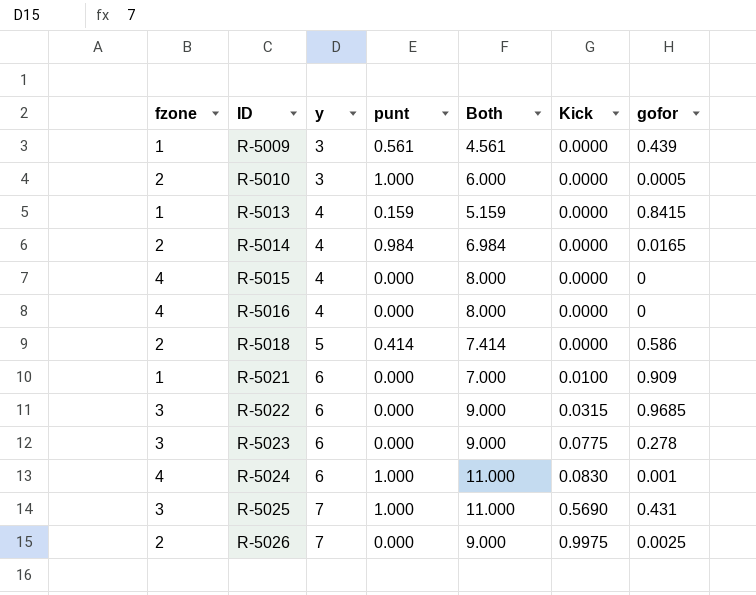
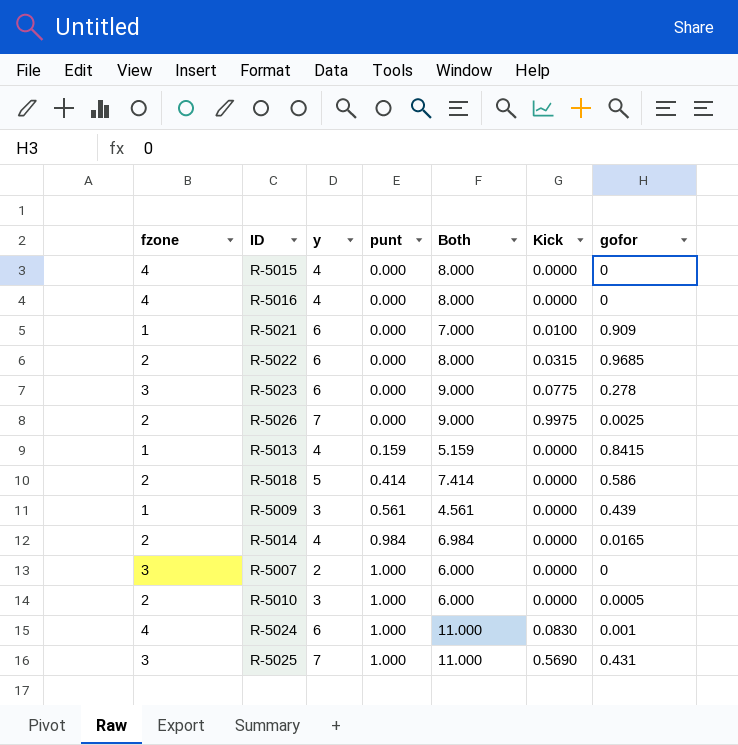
row order: ID ascending -> punt ascending
R-5022 | fzone: 3 -> 2
R-5022 | Both: 9.000 -> 8.000
row R-5007: none -> 3 | 2 | 1.000 | 6.000 | 0.0000 | 0

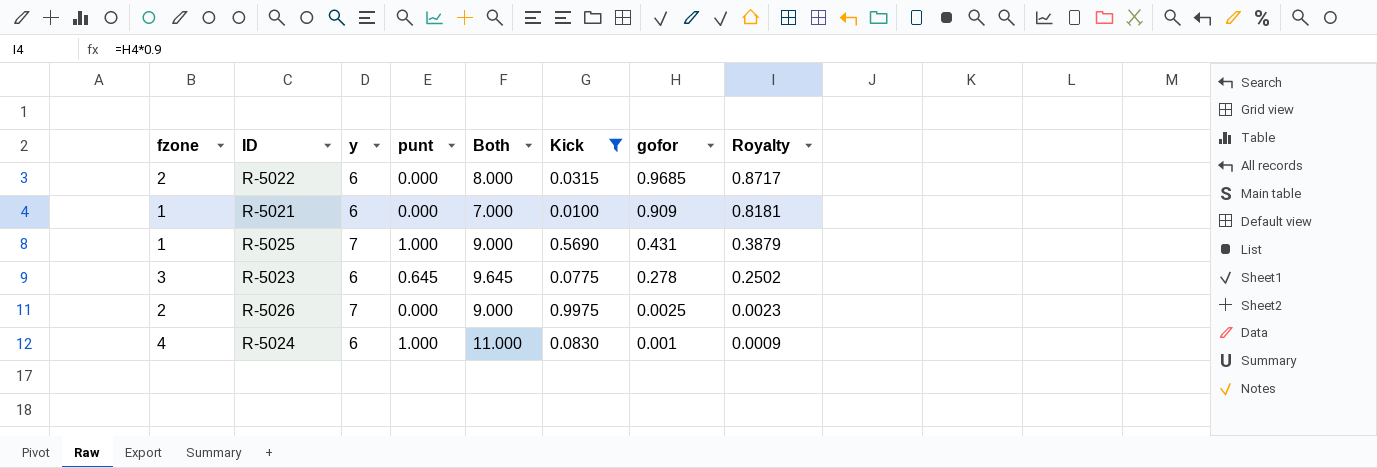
filter: none -> Kick != 0.0000
row order: punt ascending -> gofor descending
column Royalty | formula: none -> [gofor] * 0.9
R-5025 | fzone: 3 -> 1
R-5025 | Both: 11.000 -> 9.000
R-5023 | punt: 0.000 -> 0.645
R-5023 | Both: 9.000 -> 9.645

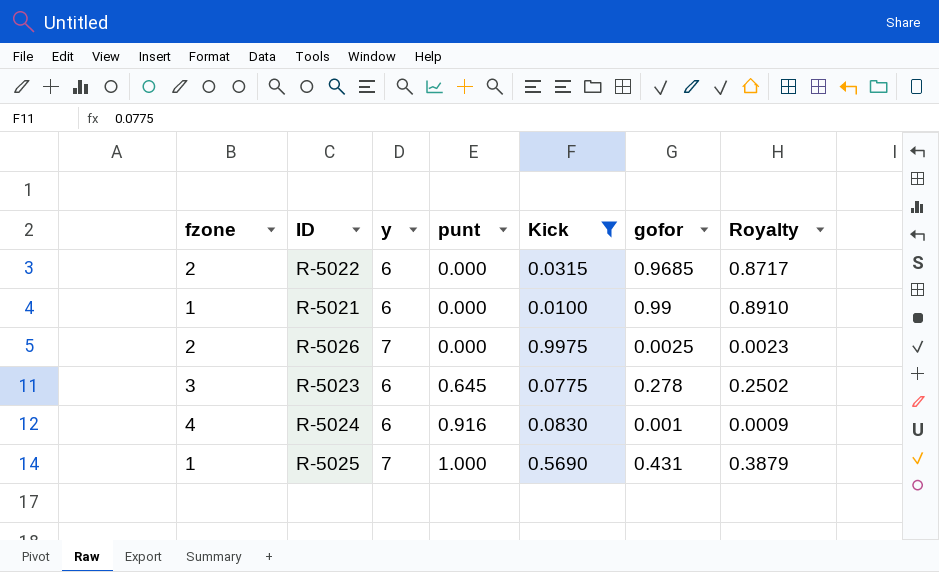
row order: gofor descending -> punt ascending
column Both | formula: [fzone] + [y] + [punt] -> none
R-5021 | gofor: 0.909 -> 0.99
R-5021 | Royalty: 0.8181 -> 0.8910
R-5024 | punt: 1.000 -> 0.916

